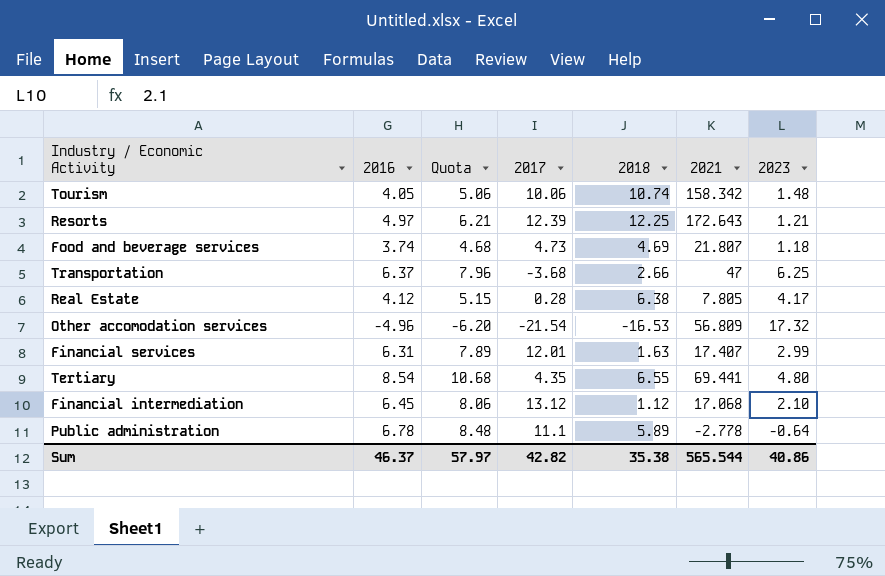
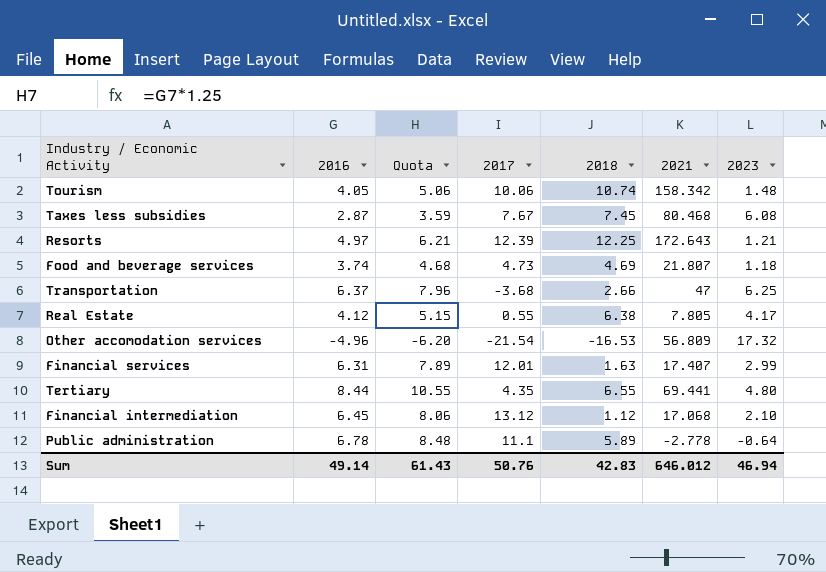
row Taxes less subsidies: none -> 2.87 | 3.59 | 7.67 | 7.45 | 80.468 | 6.08
Real Estate | 2017: 0.28 -> 0.55
Tertiary | 2016: 8.54 -> 8.44
Tertiary | Quota: 10.68 -> 10.55
Sum | 2016: 46.37 -> 49.14
Sum | Quota: 57.97 -> 61.43
Sum | 2017: 42.82 -> 50.76
Sum | 2018: 35.38 -> 42.83
Sum | 2021: 565.544 -> 646.012
Sum | 2023: 40.86 -> 46.94

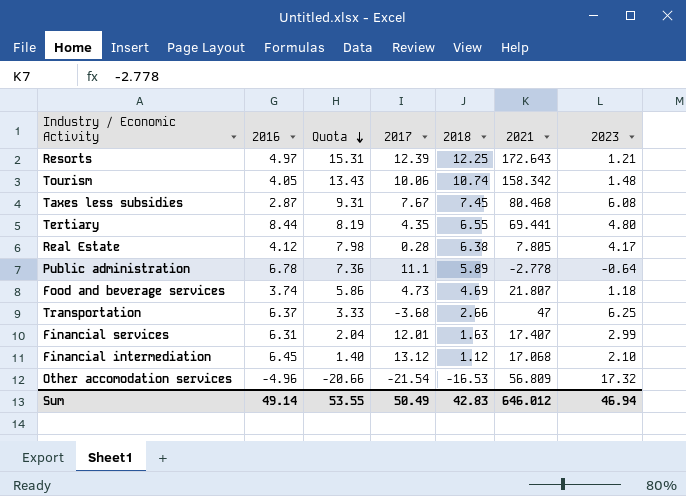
row order: none -> Quota descending
column Quota | formula: [2016] * 1.25 -> [2018] * 1.25
Real Estate | 2017: 0.55 -> 0.28
Sum | Quota: 61.43 -> 53.55
Sum | 2017: 50.76 -> 50.49

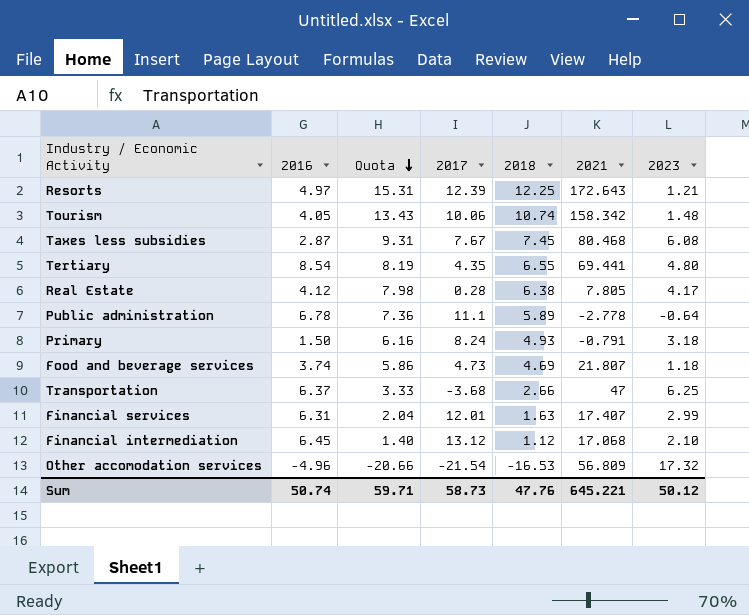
Tertiary | 2016: 8.44 -> 8.54
row Primary: none -> 1.50 | 6.16 | 8.24 | 4.93 | -0.791 | 3.18
Sum | 2016: 49.14 -> 50.74
Sum | Quota: 53.55 -> 59.71
Sum | 2017: 50.49 -> 58.73
Sum | 2018: 42.83 -> 47.76
Sum | 2021: 646.012 -> 645.221
Sum | 2023: 46.94 -> 50.12

